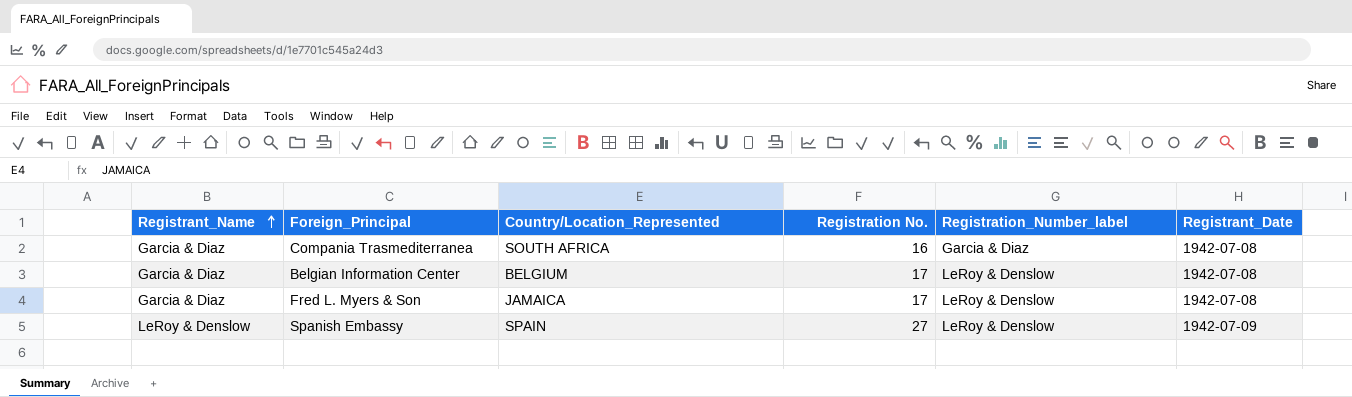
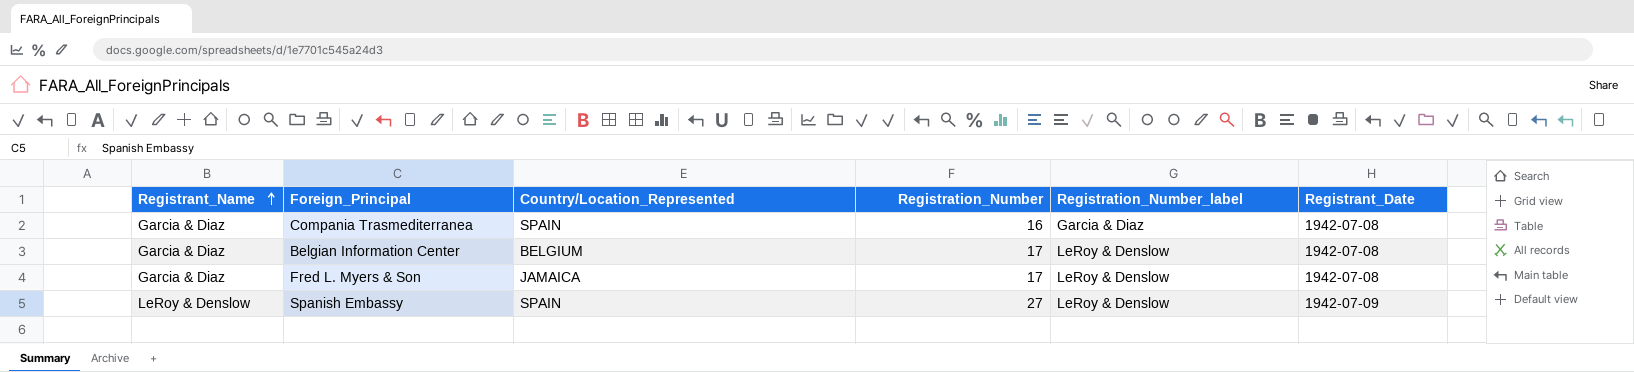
column name: Registration No. -> Registration_Number
Compania Trasmediterranea | Country/Location_Represented: SOUTH AFRICA -> SPAIN

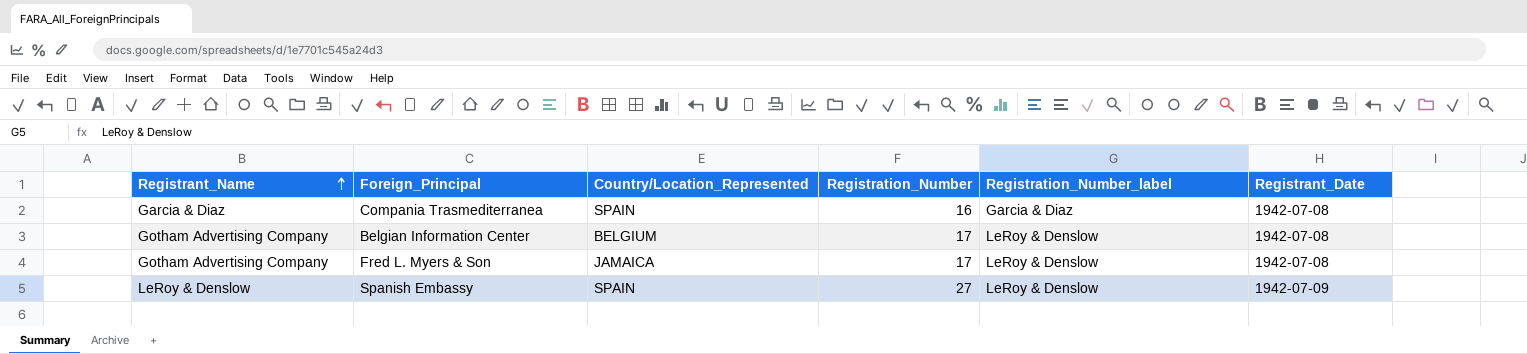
Belgian Information Center | Registrant_Name: Garcia & Diaz -> Gotham Advertising Company
Fred L. Myers & Son | Registrant_Name: Garcia & Diaz -> Gotham Advertising Company

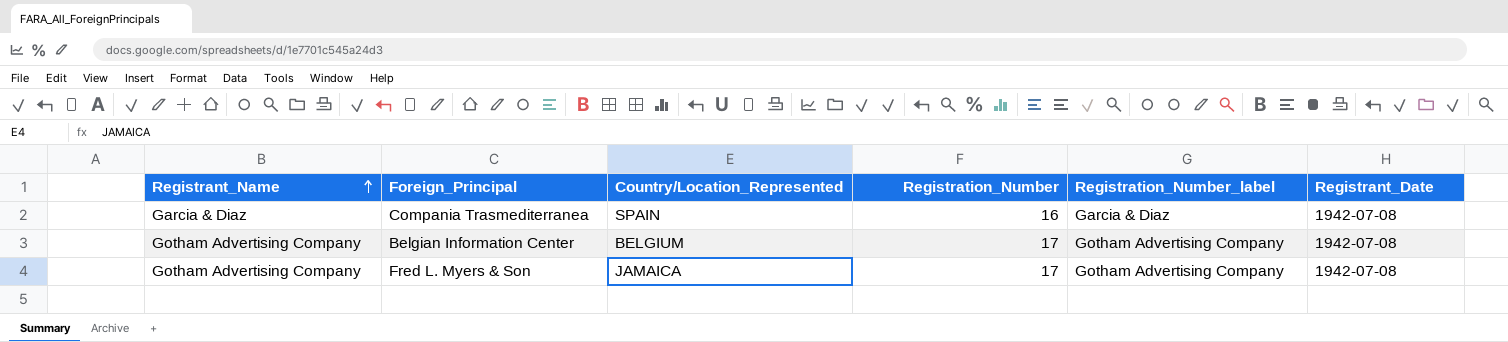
row Spanish Embassy: LeRoy & Denslow | SPAIN | 27 | LeRoy & Denslow | 1942-07-09 -> none
Belgian Information Center | Registration_Number_label: LeRoy & Denslow -> Gotham Advertising Company
Fred L. Myers & Son | Registration_Number_label: LeRoy & Denslow -> Gotham Advertising Company

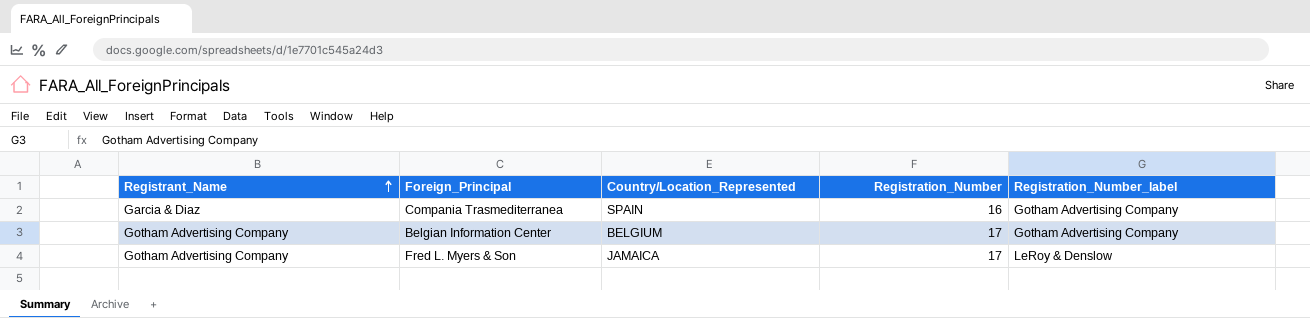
column Registrant_Date | position: 6 -> none
Compania Trasmediterranea | Registration_Number_label: Garcia & Diaz -> Gotham Advertising Company
Fred L. Myers & Son | Registration_Number_label: Gotham Advertising Company -> LeRoy & Denslow

